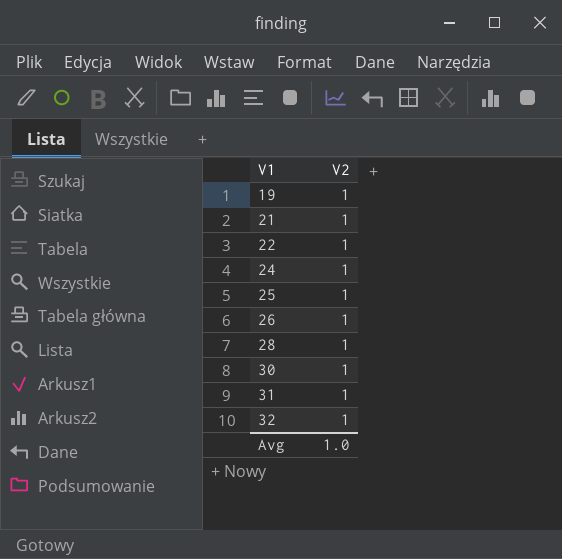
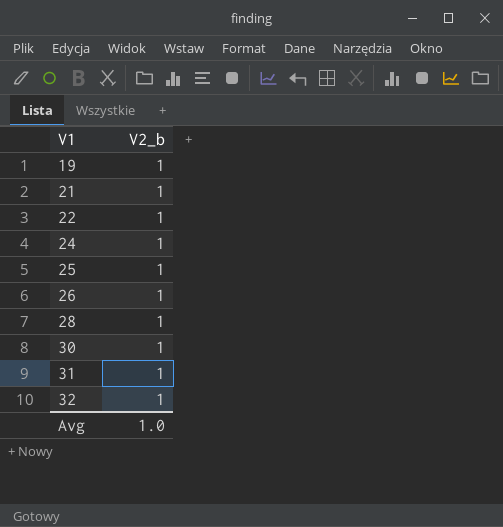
column name: V2 -> V2_b

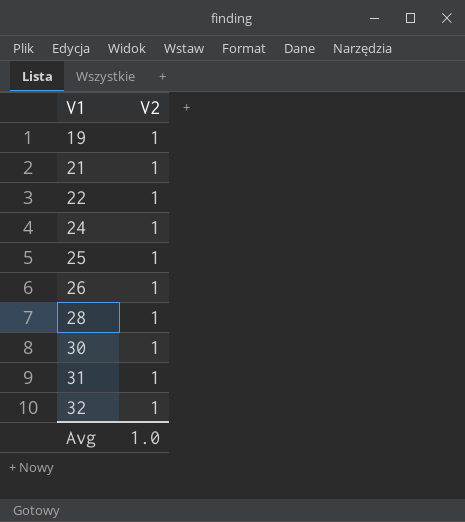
column name: V2_b -> V2

